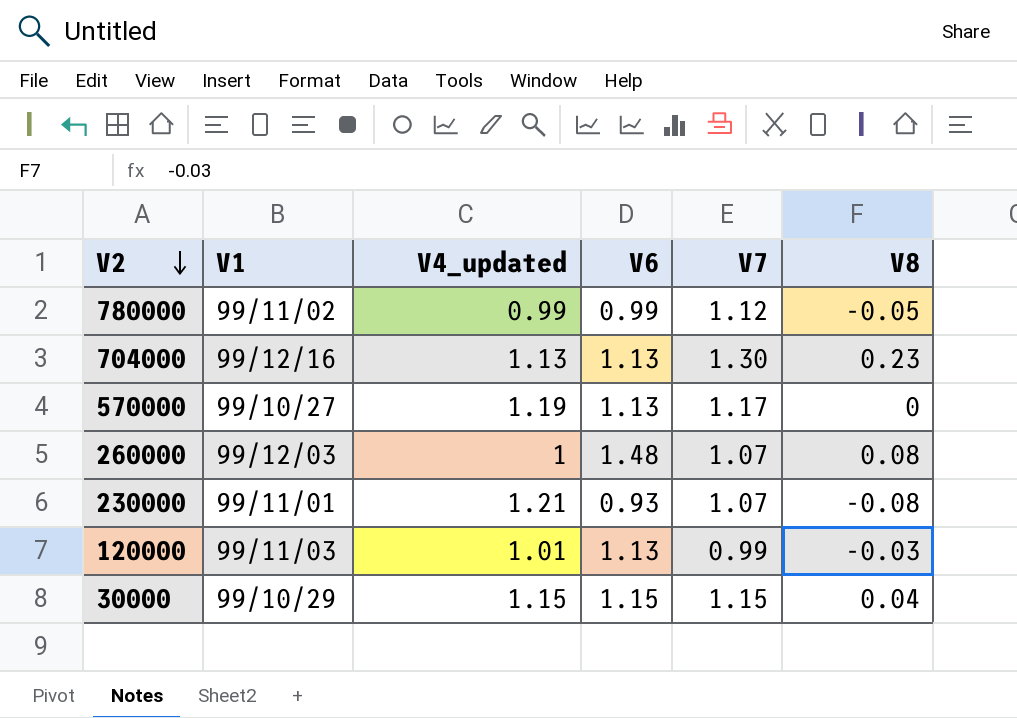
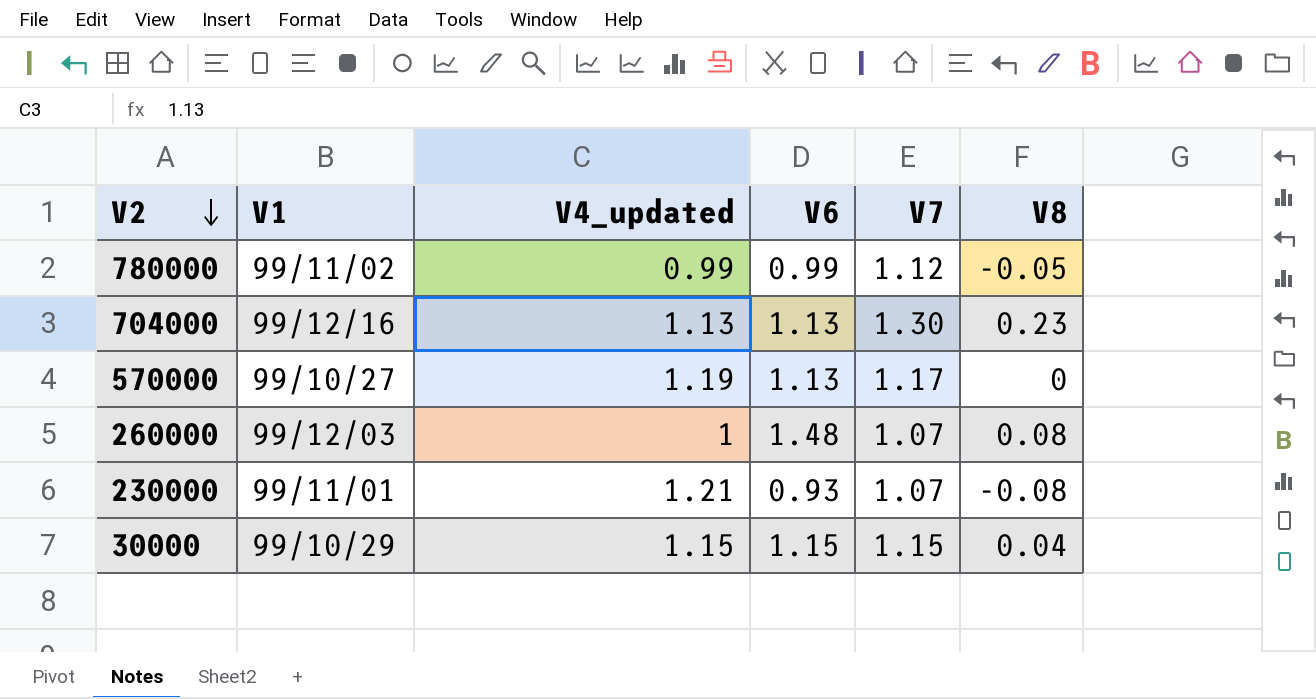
row 120000: 99/11/03 | 1.01 | 1.13 | 0.99 | -0.03 -> none

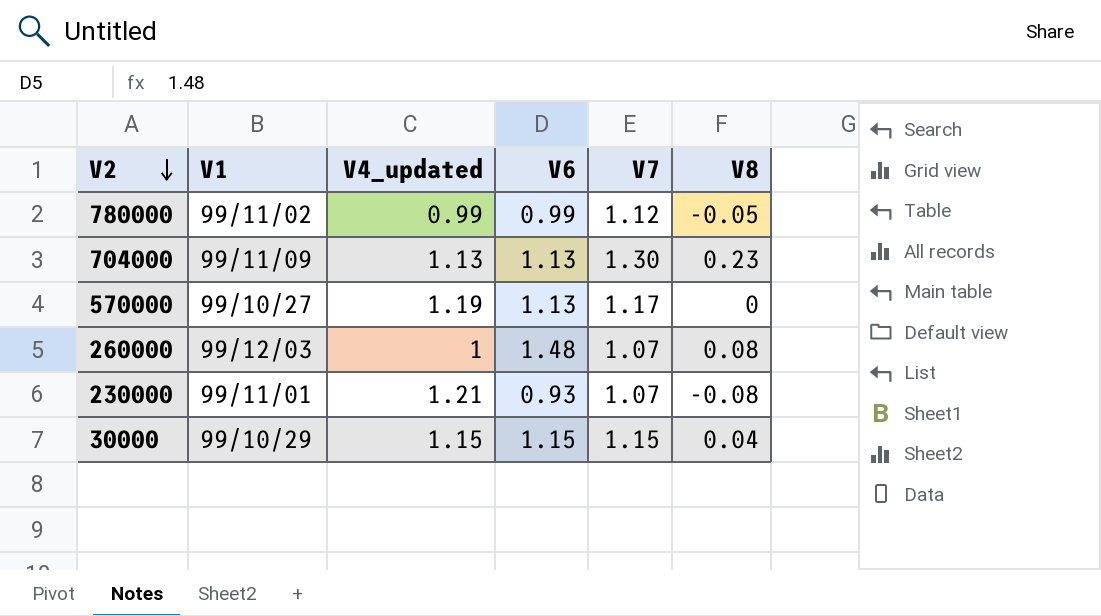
704000 | V1: 99/12/16 -> 99/11/09

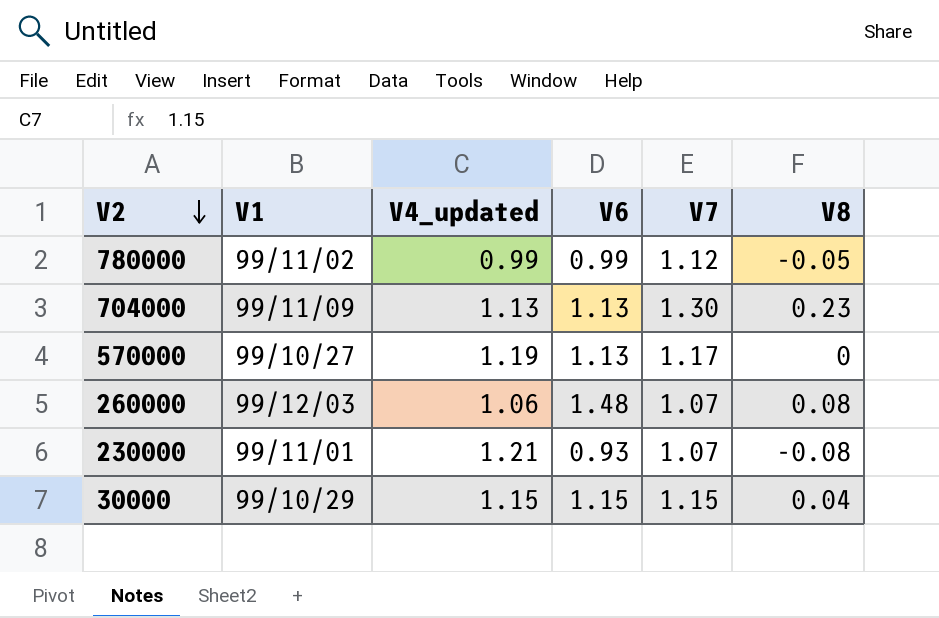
260000 | V4_updated: 1 -> 1.06

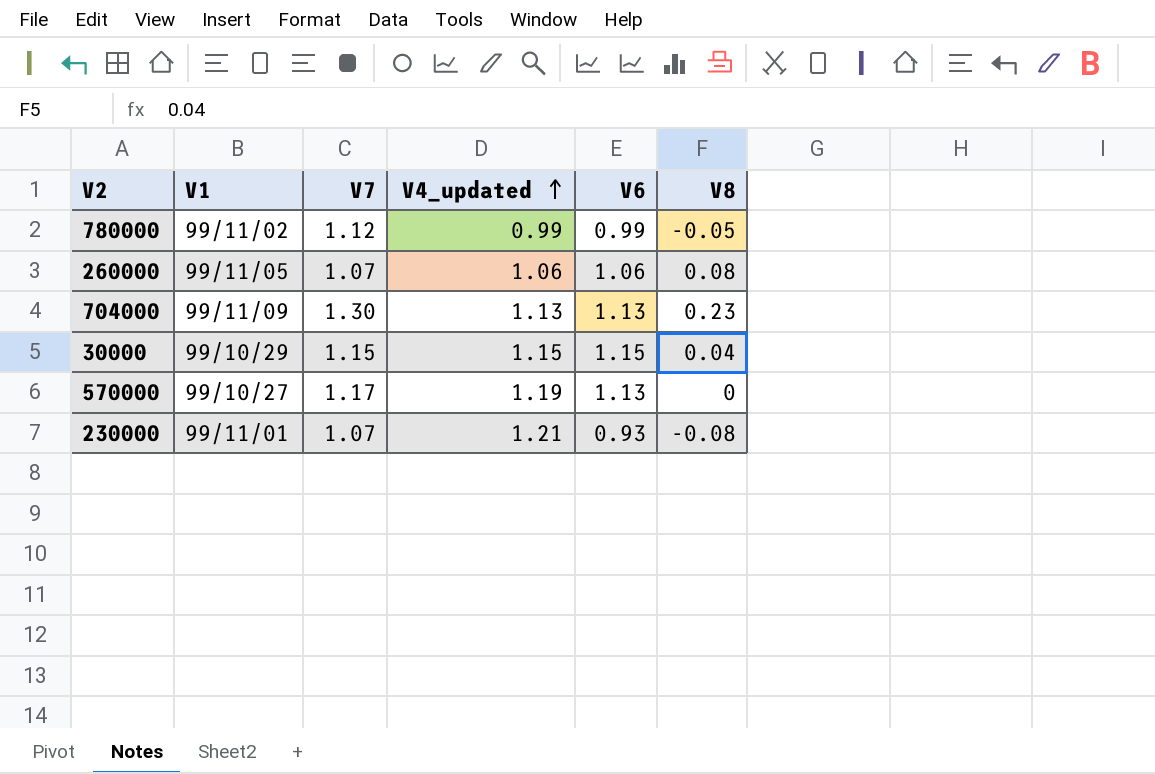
row order: V2 descending -> V4_updated ascending
column V7 | position: 5 -> 3
260000 | V1: 99/12/03 -> 99/11/05
260000 | V6: 1.48 -> 1.06

